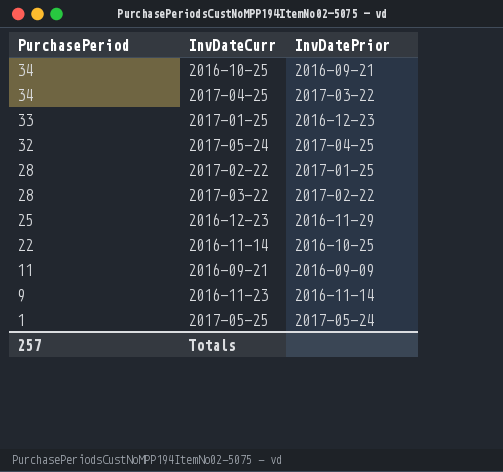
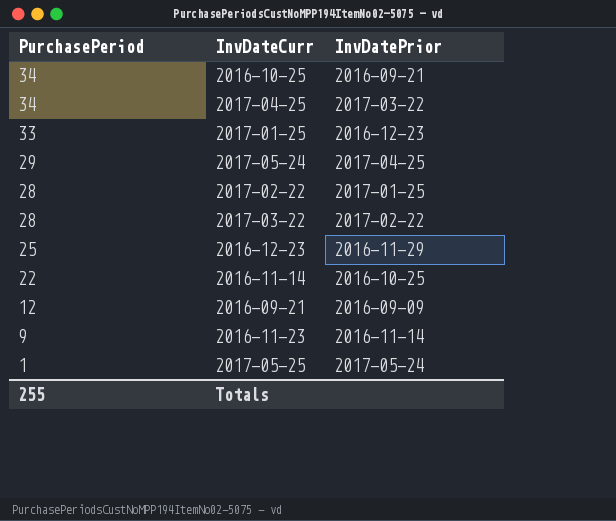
2017-05-24 | PurchasePeriod: 32 -> 29
2016-09-21 | PurchasePeriod: 11 -> 12
Totals | PurchasePeriod: 257 -> 255

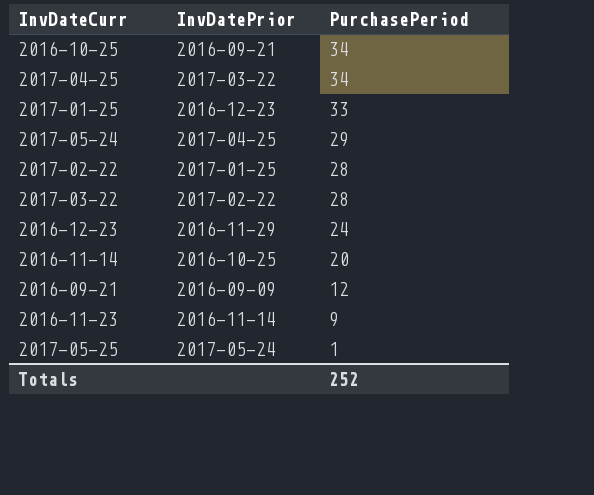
column PurchasePeriod | position: 1 -> 3
2016-12-23 | PurchasePeriod: 25 -> 24
2016-11-14 | PurchasePeriod: 22 -> 20
Totals | PurchasePeriod: 255 -> 252

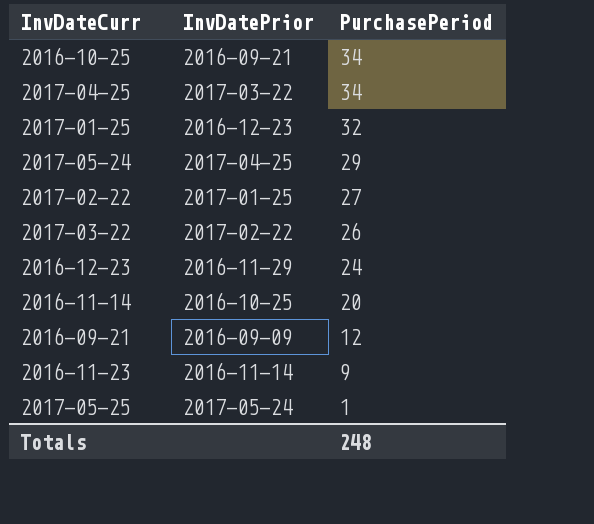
2017-01-25 | PurchasePeriod: 33 -> 32
2017-02-22 | PurchasePeriod: 28 -> 27
2017-03-22 | PurchasePeriod: 28 -> 26
Totals | PurchasePeriod: 252 -> 248

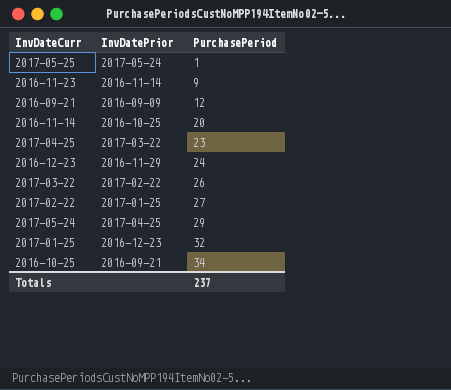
row order: PurchasePeriod descending -> PurchasePeriod ascending
2017-04-25 | PurchasePeriod: 34 -> 23
Totals | PurchasePeriod: 248 -> 237

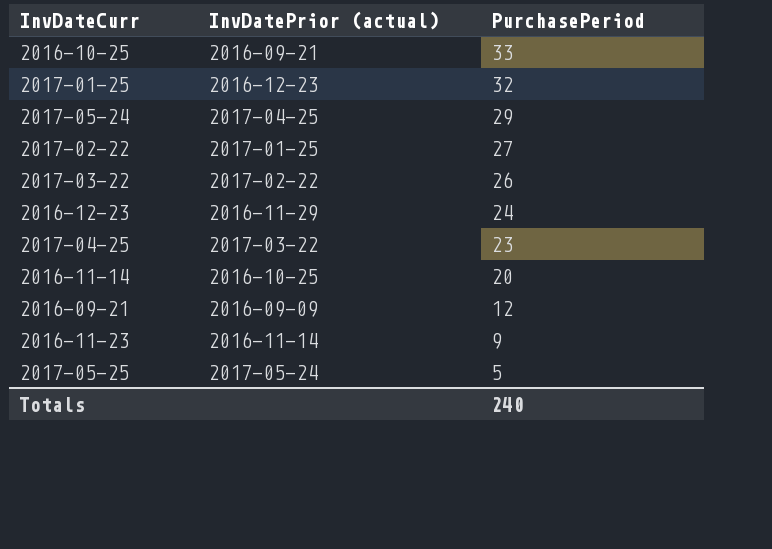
row order: PurchasePeriod ascending -> PurchasePeriod descending
column name: InvDatePrior -> InvDatePrior (actual)
2016-10-25 | PurchasePeriod: 34 -> 33
2017-05-25 | PurchasePeriod: 1 -> 5
Totals | PurchasePeriod: 237 -> 240

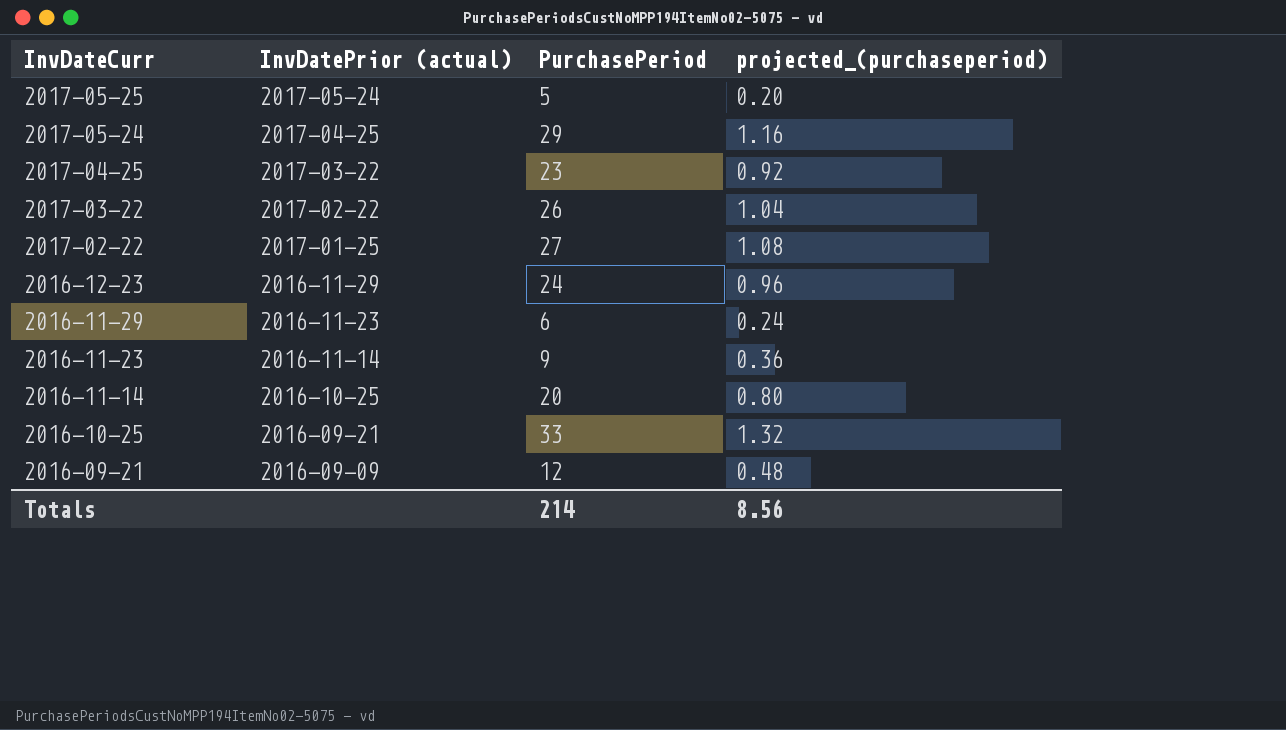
row order: PurchasePeriod descending -> InvDateCurr descending
column projected_(purchaseperiod) | formula: none -> [PurchasePeriod] * 0.04
row 2017-01-25: 2016-12-23 | 32 -> none
row 2016-11-29: none -> 2016-11-23 | 6 | 0.24
Totals | PurchasePeriod: 240 -> 214

